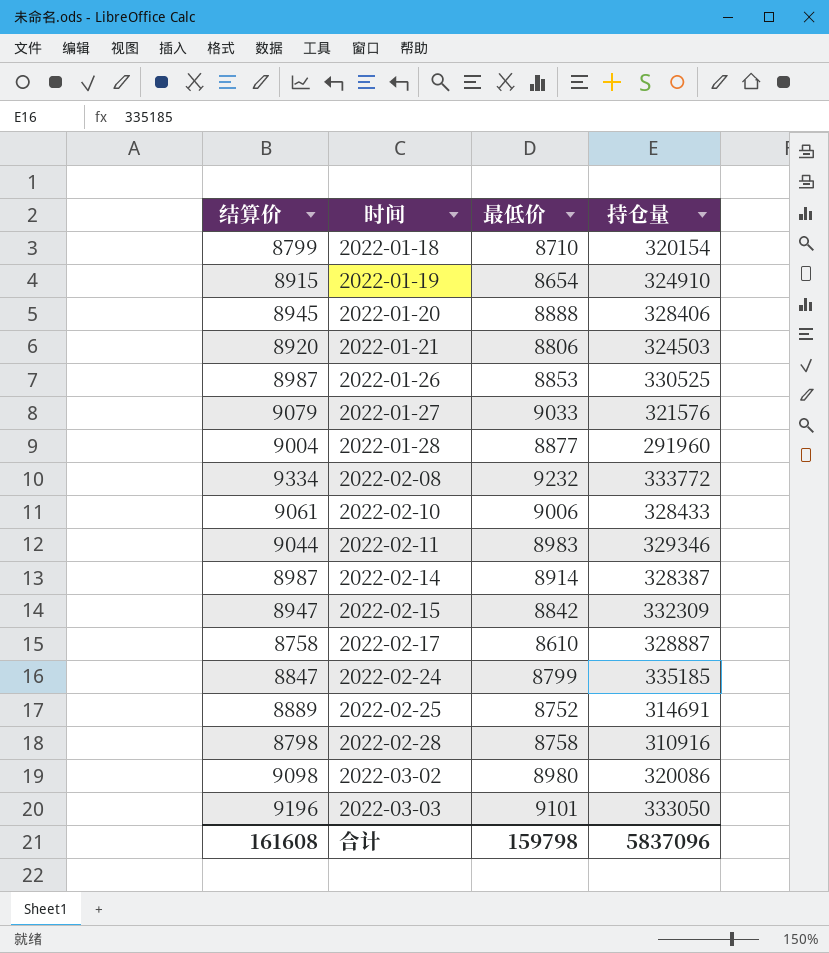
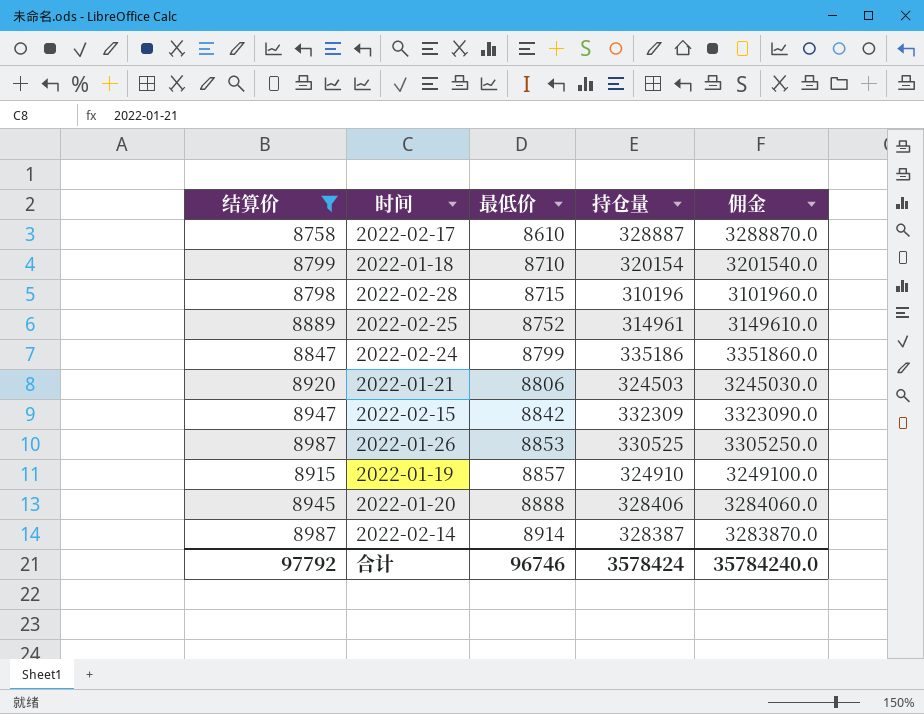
filter: none -> 结算价 <= 8987
row order: 时间 ascending -> 最低价 ascending
column 佣金 | formula: none -> [持仓量] * 10
2022-02-28 | 最低价: 8758 -> 8715
2022-02-28 | 持仓量: 310916 -> 310196
2022-02-25 | 持仓量: 314691 -> 314961
2022-02-24 | 持仓量: 335185 -> 335186
2022-01-19 | 最低价: 8654 -> 8857
合计 | 结算价: 161608 -> 97792
合计 | 最低价: 159798 -> 96746
合计 | 持仓量: 5837096 -> 3578424

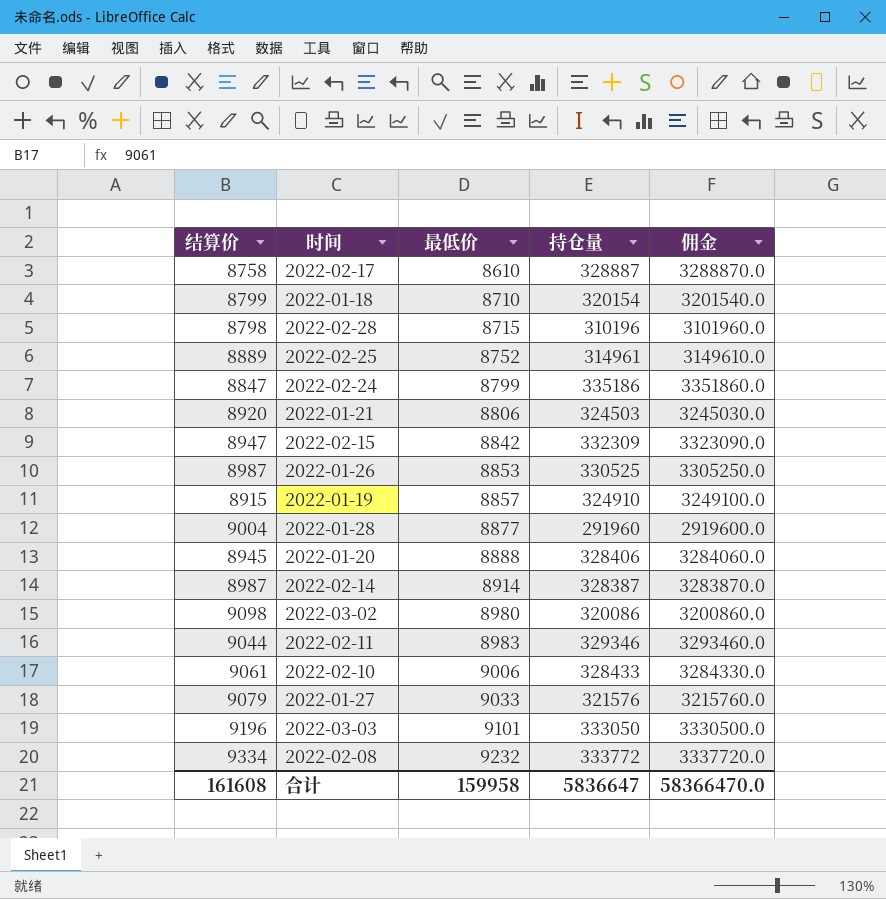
filter: 结算价 <= 8987 -> none
合计 | 结算价: 97792 -> 161608
合计 | 最低价: 96746 -> 159958
合计 | 持仓量: 3578424 -> 5836647
合计 | 佣金: 35784240.0 -> 58366470.0

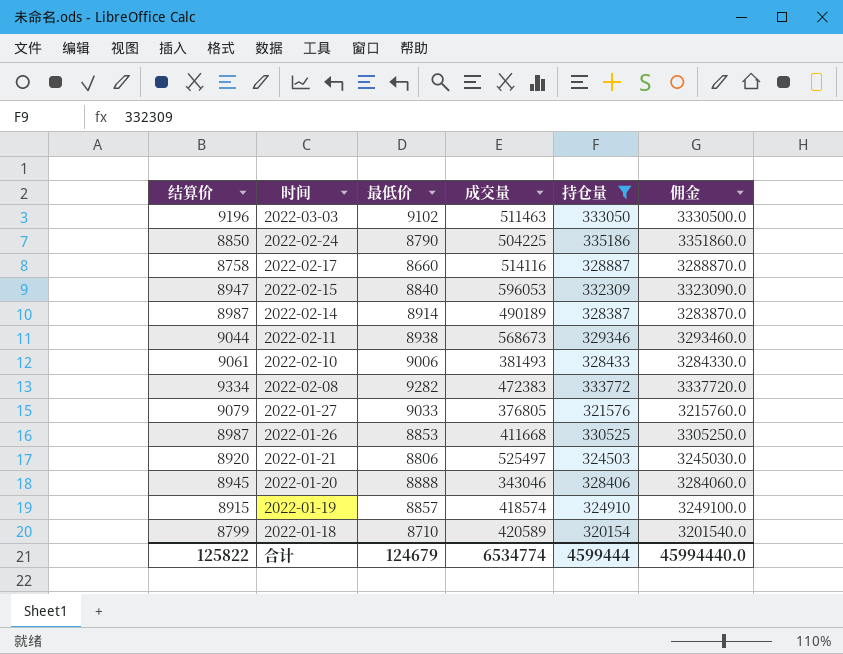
filter: none -> 持仓量 >= 320154
row order: 最低价 ascending -> 时间 descending
column 成交量 | position: none -> 4
2022-03-03 | 最低价: 9101 -> 9102
2022-02-24 | 结算价: 8847 -> 8850
2022-02-24 | 最低价: 8799 -> 8790
2022-02-17 | 最低价: 8610 -> 8660
2022-02-15 | 最低价: 8842 -> 8840
2022-02-11 | 最低价: 8983 -> 8938
2022-02-08 | 最低价: 9232 -> 9282
合计 | 结算价: 161608 -> 125822
合计 | 最低价: 159958 -> 124679
合计 | 持仓量: 5836647 -> 4599444
合计 | 佣金: 58366470.0 -> 45994440.0

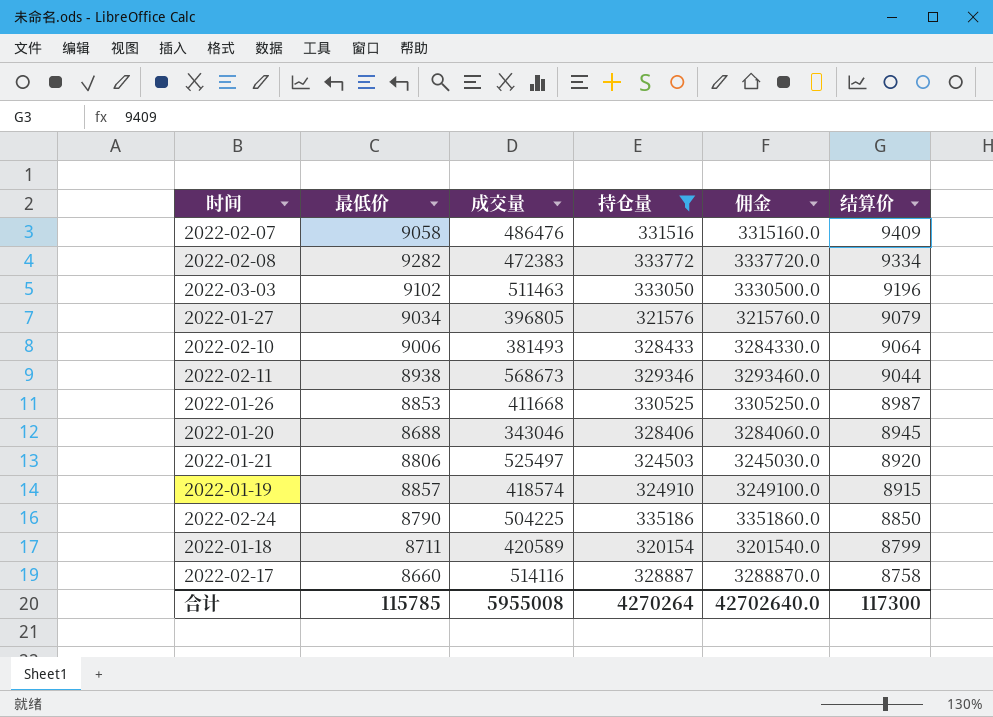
row order: 时间 descending -> 结算价 descending
column 结算价 | position: 1 -> 6
row 2022-02-15: 8947 | 8840 | 596053 | 332309 | 3323090.0 -> none
row 2022-02-14: 8987 | 8914 | 490189 | 328387 | 3283870.0 -> none
row 2022-02-07: none -> 9058 | 486476 | 331516 | 3315160.0 | 9409
2022-01-27 | 最低价: 9033 -> 9034
2022-01-27 | 成交量: 376805 -> 396805
2022-02-10 | 结算价: 9061 -> 9064
2022-01-20 | 最低价: 8888 -> 8688
2022-01-18 | 最低价: 8710 -> 8711
合计 | 最低价: 124679 -> 115785
合计 | 成交量: 6534774 -> 5955008
合计 | 持仓量: 4599444 -> 4270264
合计 | 佣金: 45994440.0 -> 42702640.0
合计 | 结算价: 125822 -> 117300

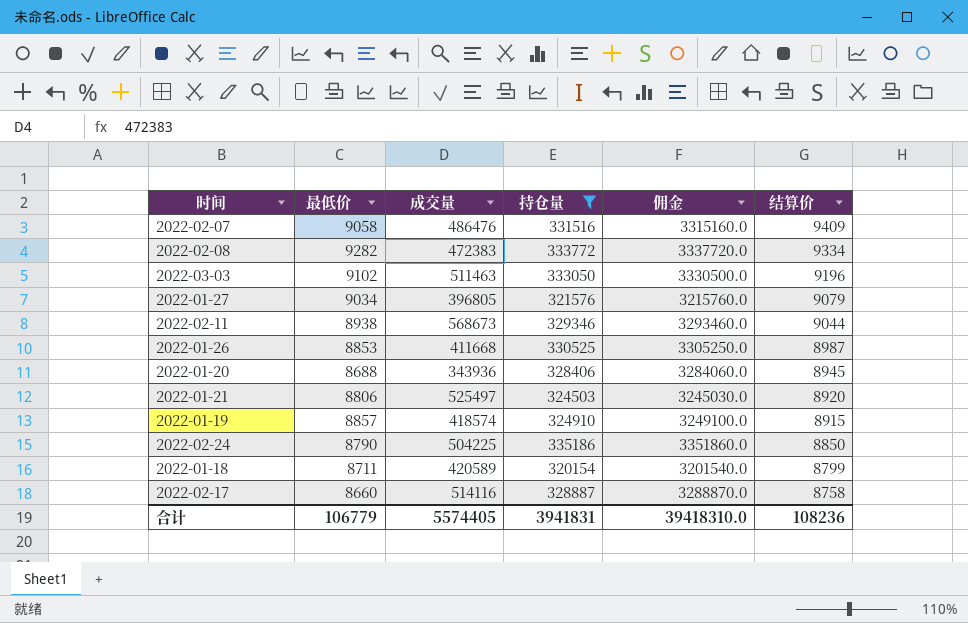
row 2022-02-10: 9006 | 381493 | 328433 | 3284330.0 | 9064 -> none
2022-01-20 | 成交量: 343046 -> 343936
合计 | 最低价: 115785 -> 106779
合计 | 成交量: 5955008 -> 5574405
合计 | 持仓量: 4270264 -> 3941831
合计 | 佣金: 42702640.0 -> 39418310.0
合计 | 结算价: 117300 -> 108236

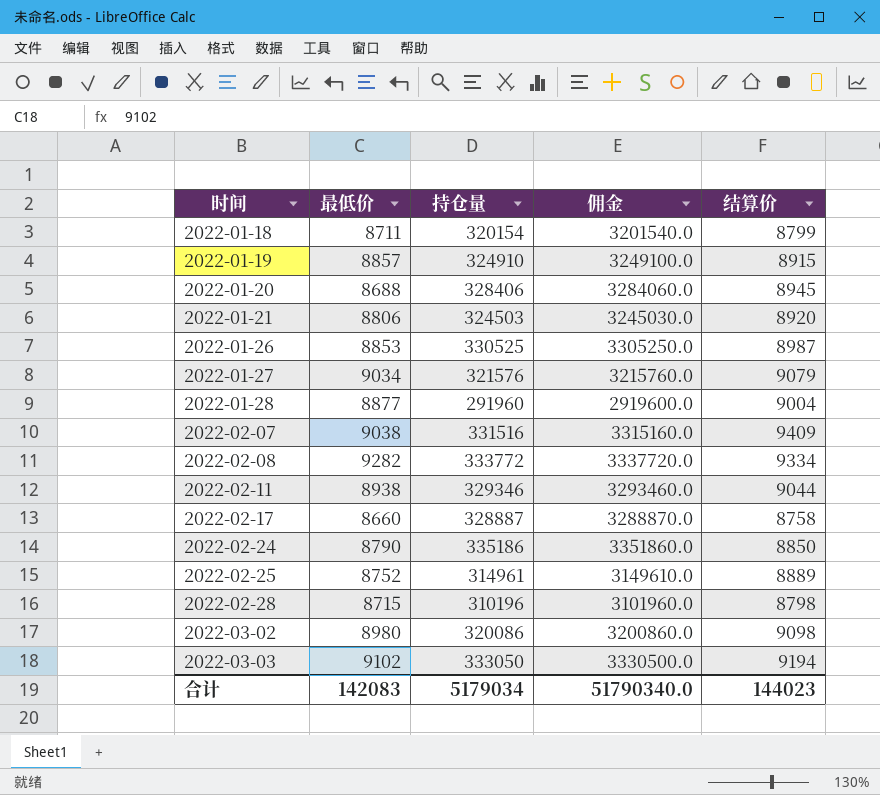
filter: 持仓量 >= 320154 -> none
row order: 结算价 descending -> 时间 ascending
column 成交量 | position: 3 -> none
2022-02-07 | 最低价: 9058 -> 9038
2022-03-03 | 结算价: 9196 -> 9194
合计 | 最低价: 106779 -> 142083
合计 | 持仓量: 3941831 -> 5179034
合计 | 佣金: 39418310.0 -> 51790340.0
合计 | 结算价: 108236 -> 144023

